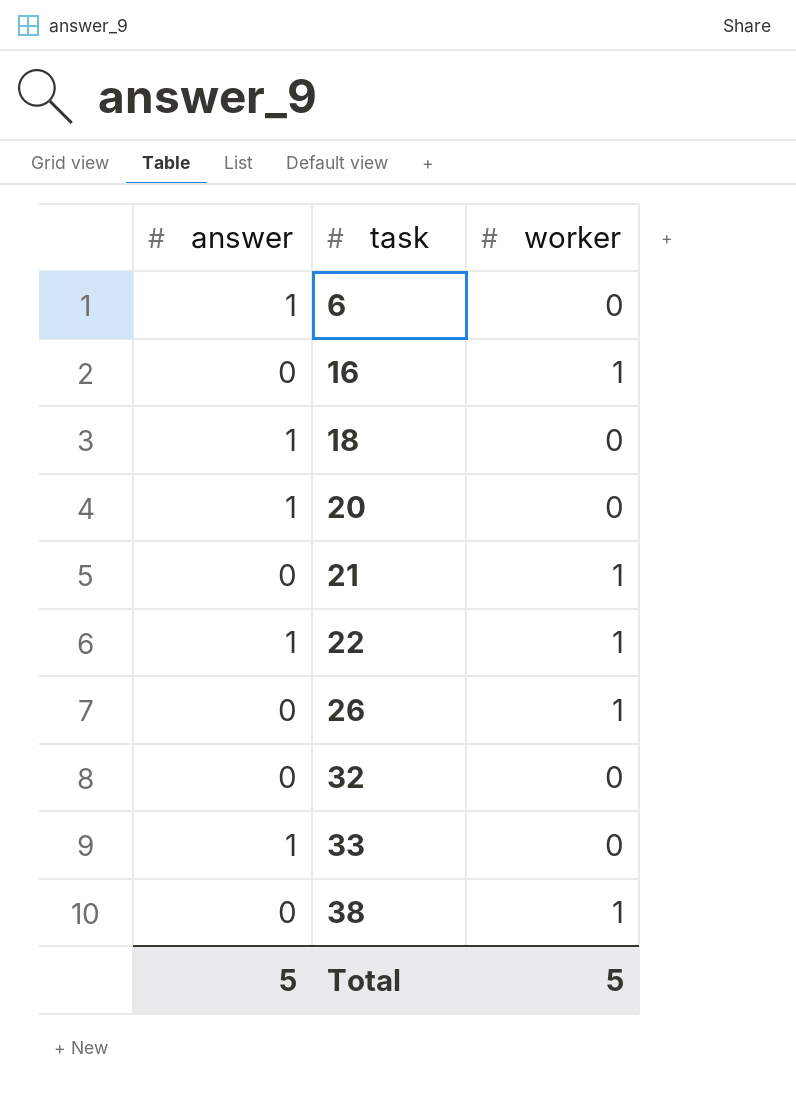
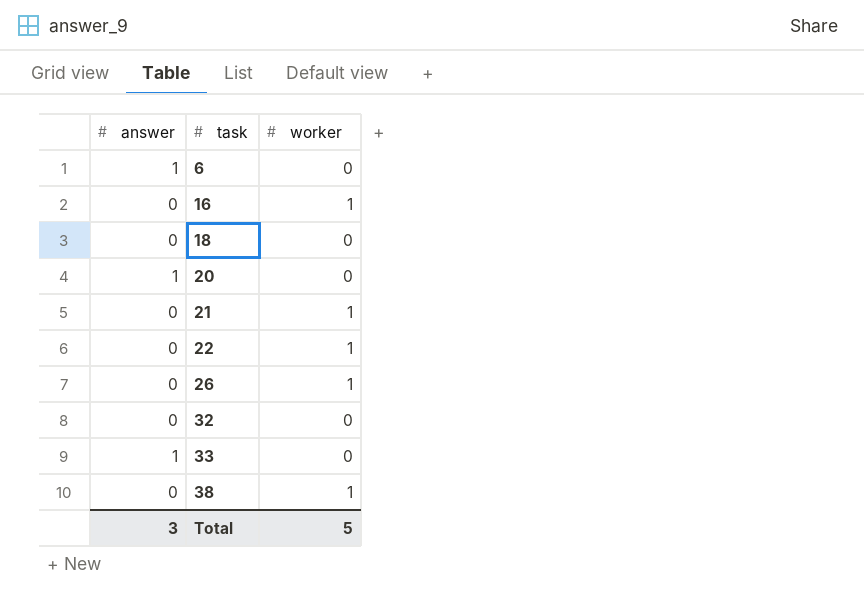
18 | answer: 1 -> 0
22 | answer: 1 -> 0
Total | answer: 5 -> 3

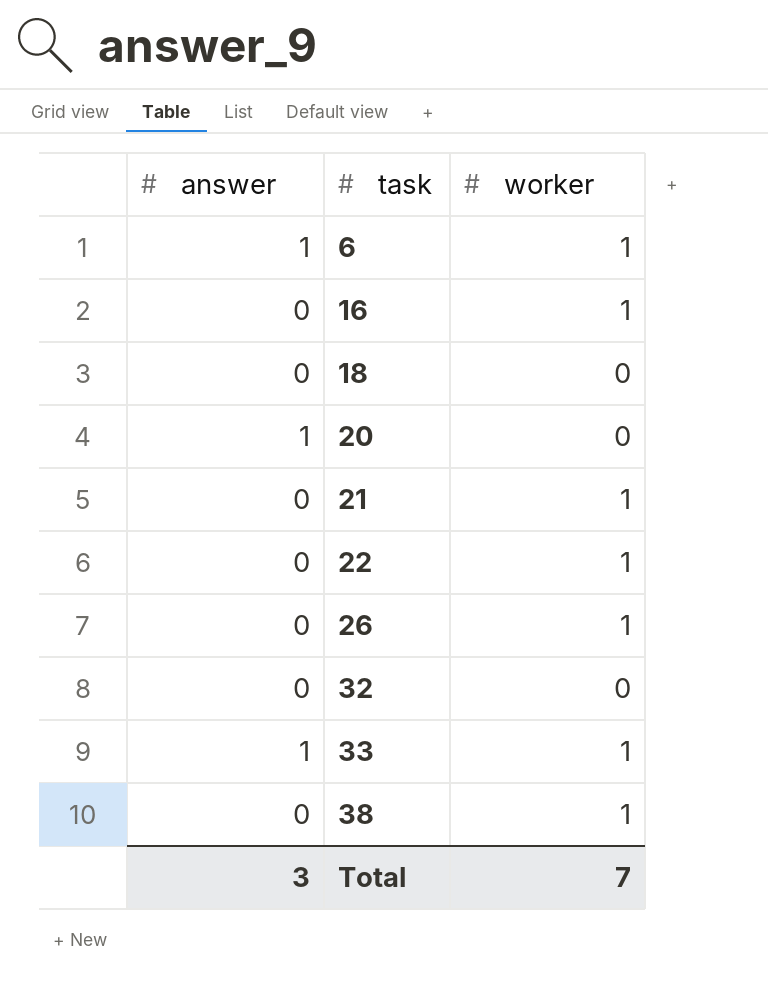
6 | worker: 0 -> 1
33 | worker: 0 -> 1
Total | worker: 5 -> 7

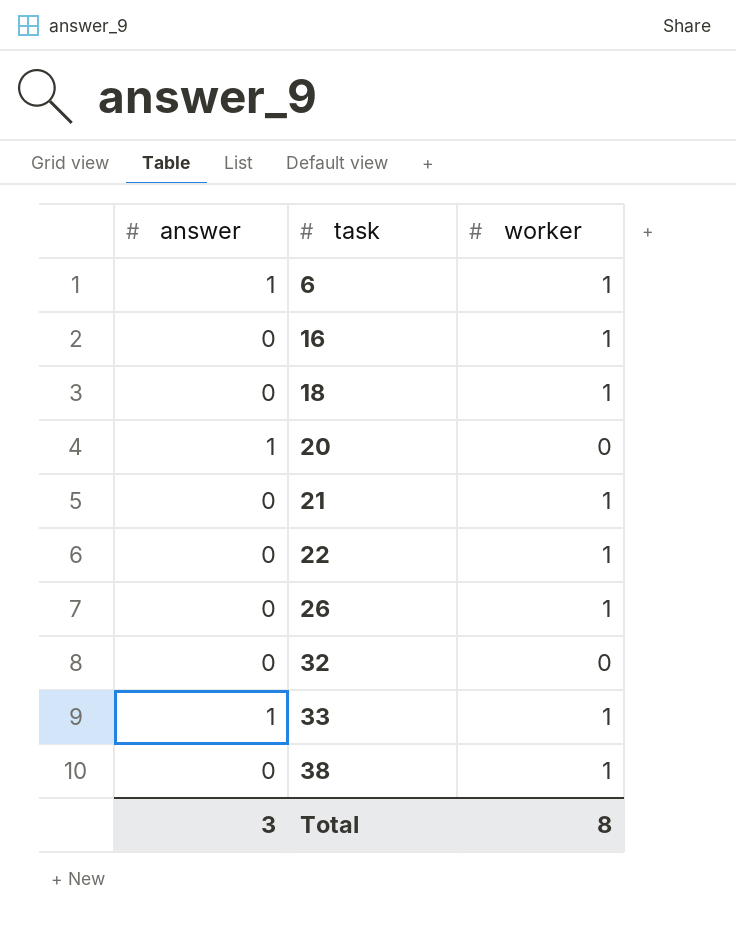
18 | worker: 0 -> 1
Total | worker: 7 -> 8

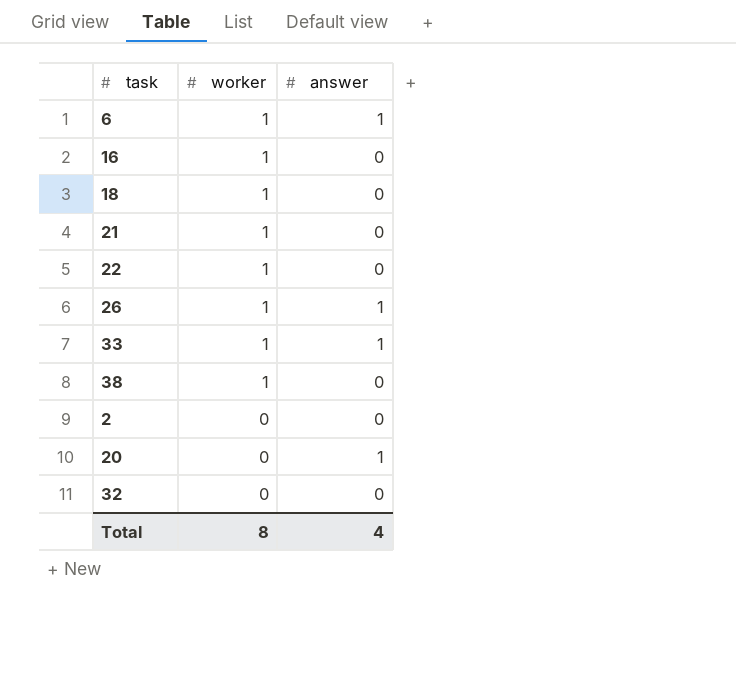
row order: task ascending -> worker descending
column answer | position: 1 -> 3
26 | answer: 0 -> 1
row 2: none -> 0 | 0
Total | answer: 3 -> 4

